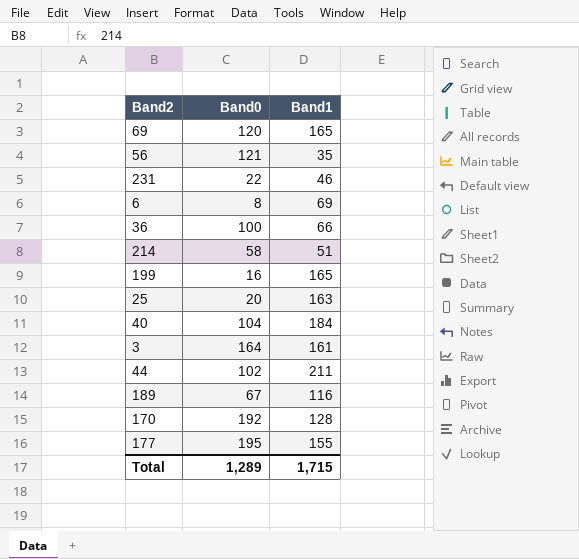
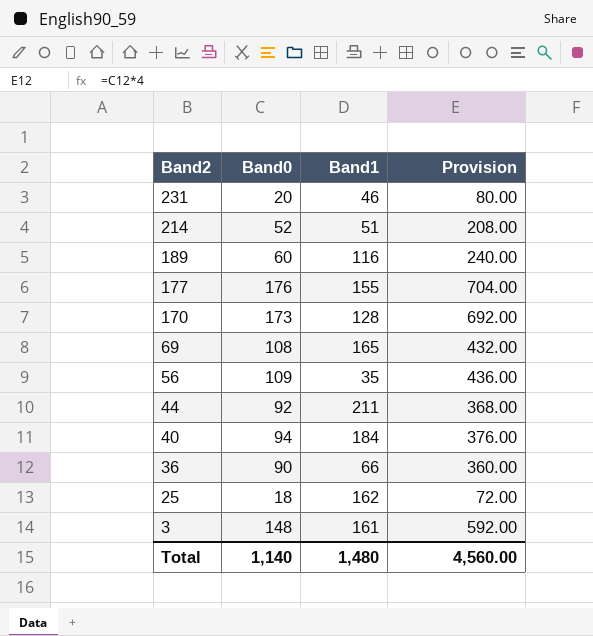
row order: none -> Band2 descending
column Provision | formula: none -> [Band0] * 4
row 6: 8 | 69 -> none
row 199: 16 | 165 -> none
231 | Band0: 22 -> 20
214 | Band0: 58 -> 52
189 | Band0: 67 -> 60
177 | Band0: 195 -> 176
170 | Band0: 192 -> 173
69 | Band0: 120 -> 108
56 | Band0: 121 -> 109
44 | Band0: 102 -> 92
40 | Band0: 104 -> 94
36 | Band0: 100 -> 90
25 | Band0: 20 -> 18
25 | Band1: 163 -> 162
3 | Band0: 164 -> 148
Total | Band0: 1,289 -> 1,140
Total | Band1: 1,715 -> 1,480

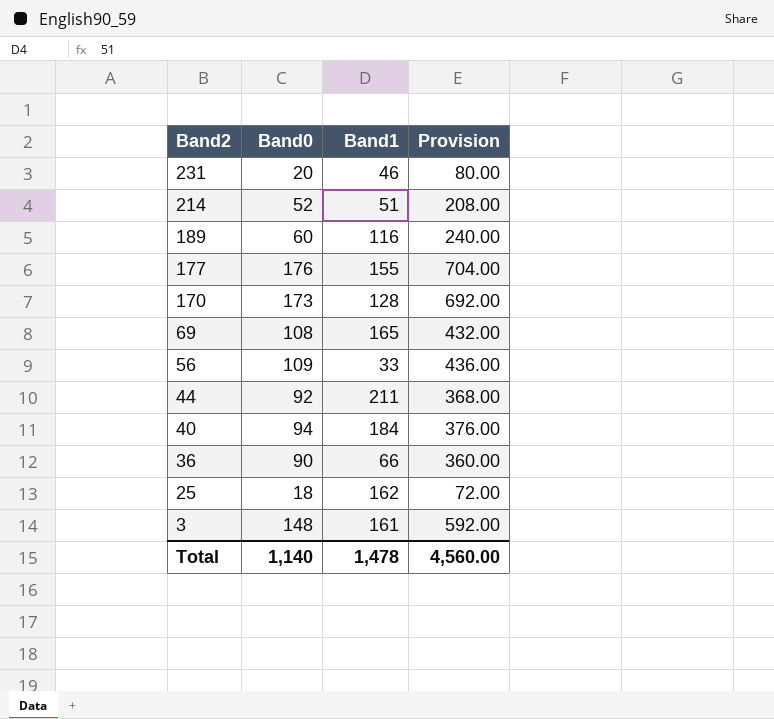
56 | Band1: 35 -> 33
Total | Band1: 1,480 -> 1,478

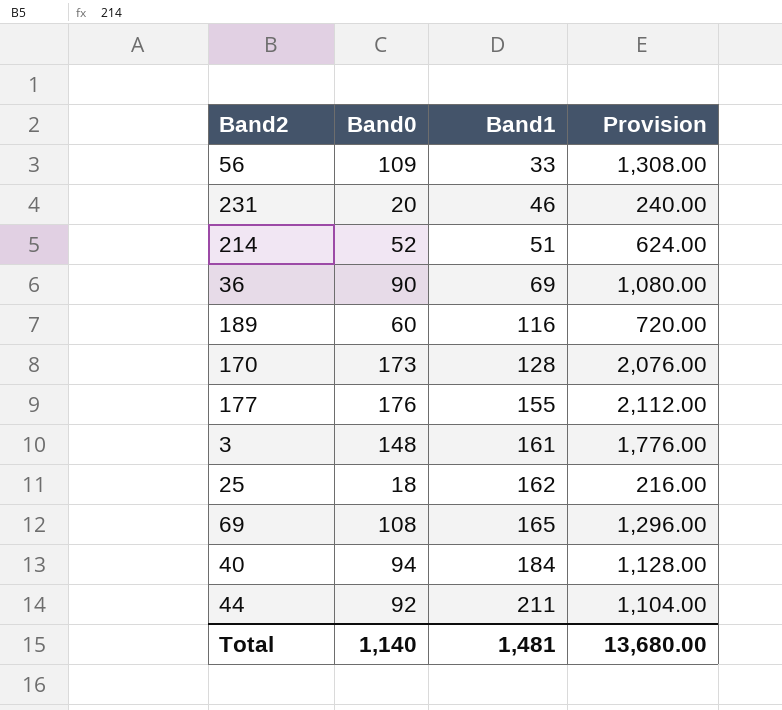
row order: Band2 descending -> Band1 ascending
column Provision | formula: [Band0] * 4 -> [Band0] * 12
36 | Band1: 66 -> 69
Total | Band1: 1,478 -> 1,481
Total | Provision: 4,560.00 -> 13,680.00

